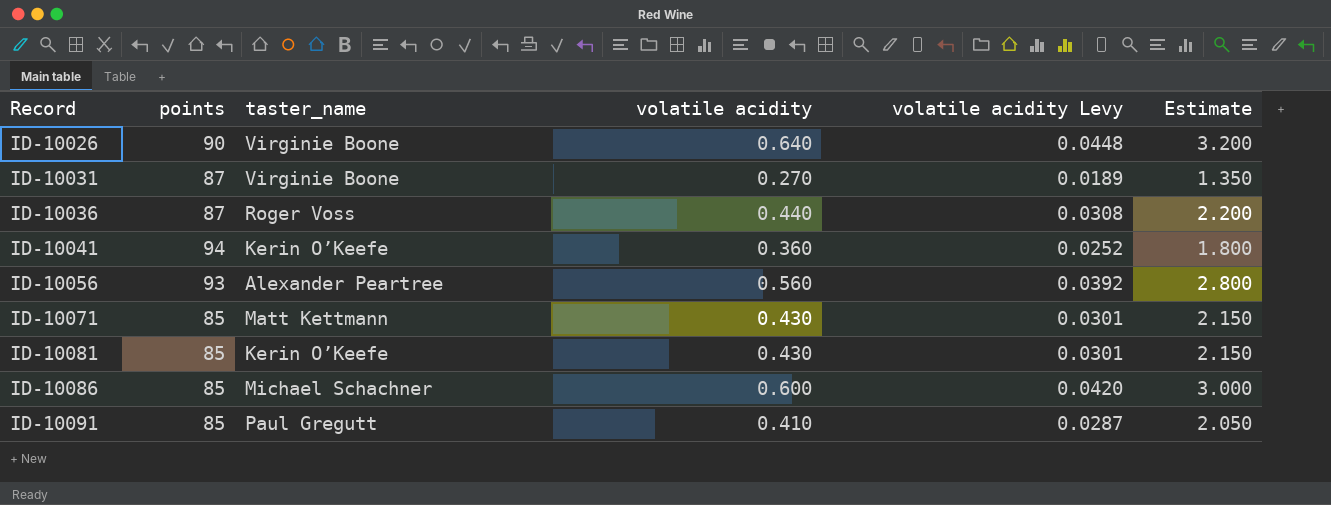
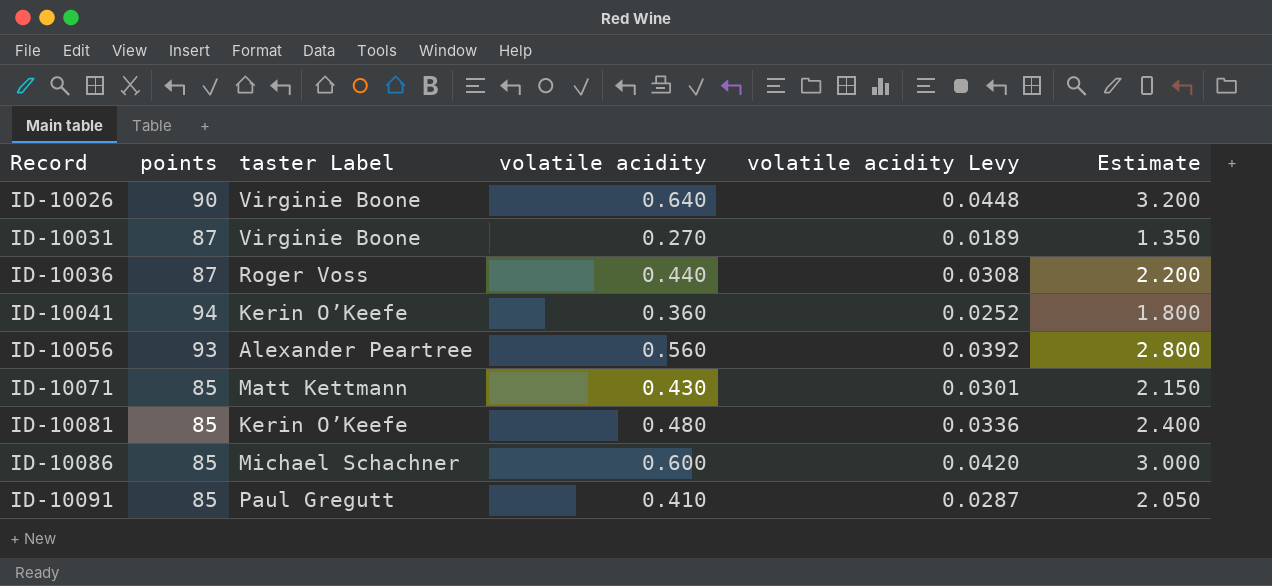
column name: taster_name -> taster Label
ID-10081 | volatile acidity: 0.430 -> 0.480
ID-10081 | volatile acidity Levy: 0.0301 -> 0.0336
ID-10081 | Estimate: 2.150 -> 2.400

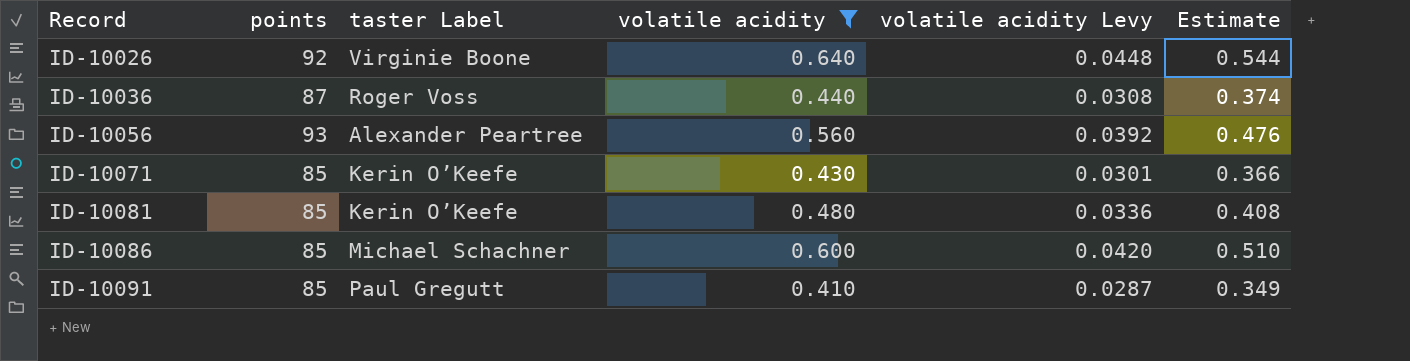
filter: none -> volatile acidity >= 0.410
column Estimate | formula: [volatile acidity] * 5 -> [volatile acidity] * 0.85
ID-10026 | points: 90 -> 92
ID-10071 | taster Label: Matt Kettmann -> Kerin O’Keefe

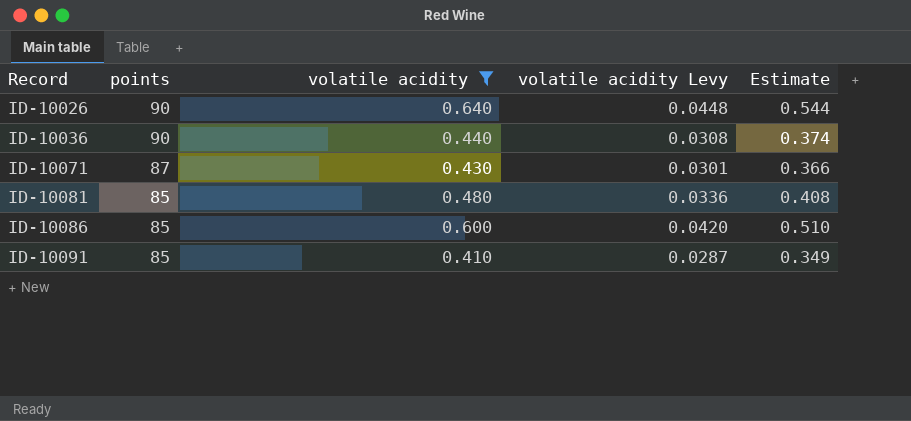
column taster Label | position: 3 -> none
row ID-10056: 93 | Alexander Peartree | 0.560 | 0.0392 | 0.476 -> none
ID-10026 | points: 92 -> 90
ID-10036 | points: 87 -> 90
ID-10071 | points: 85 -> 87

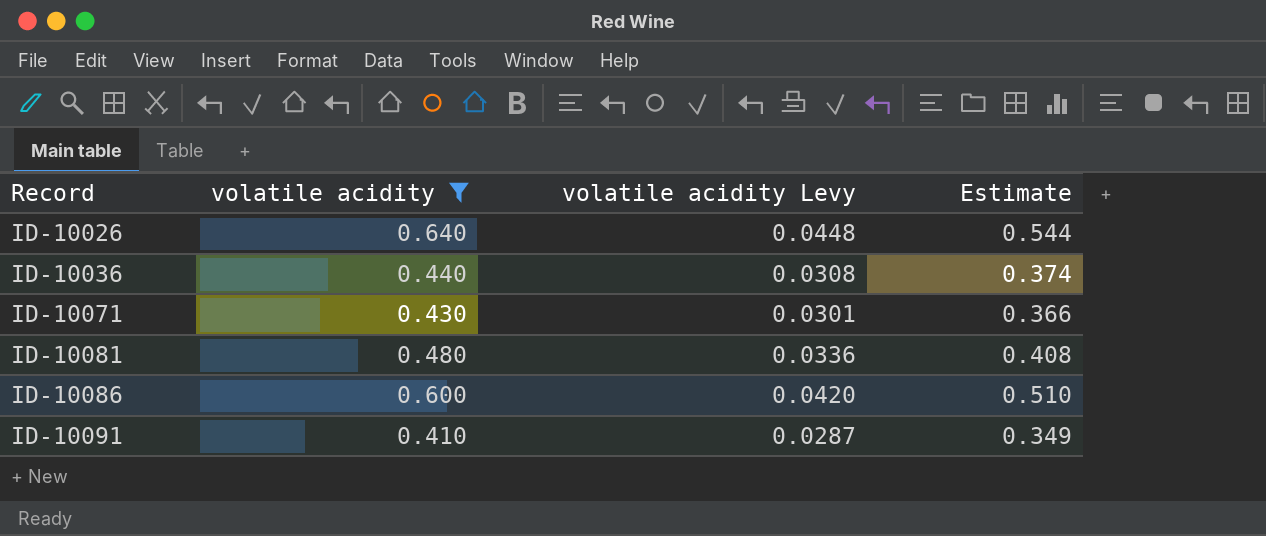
column points | position: 2 -> none

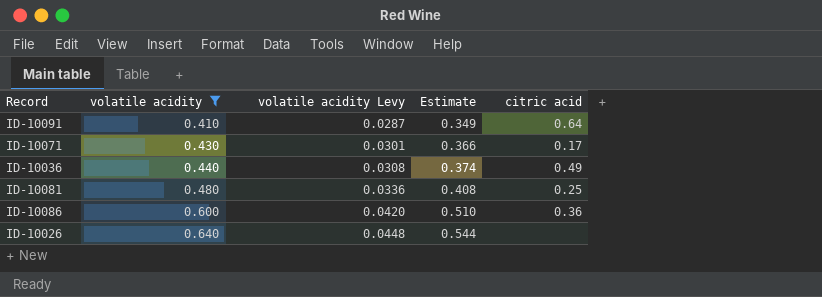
row order: Record ascending -> volatile acidity ascending
column citric acid | position: none -> 5

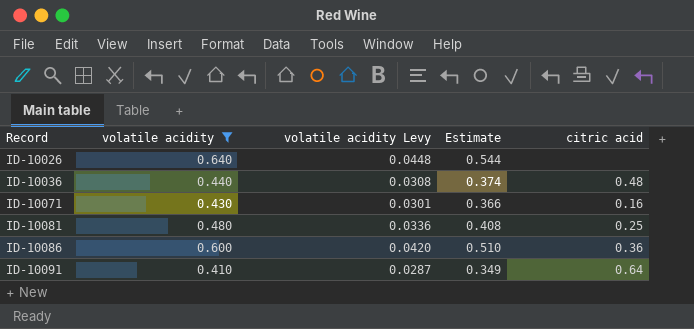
row order: volatile acidity ascending -> Record ascending
ID-10036 | citric acid: 0.49 -> 0.48
ID-10071 | citric acid: 0.17 -> 0.16

